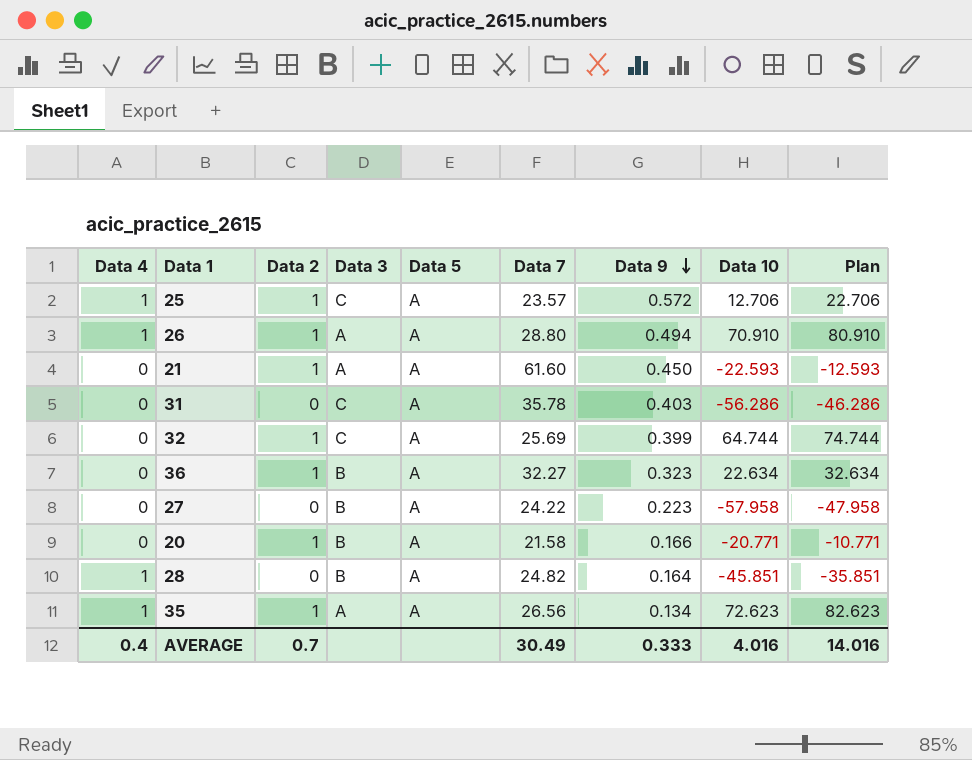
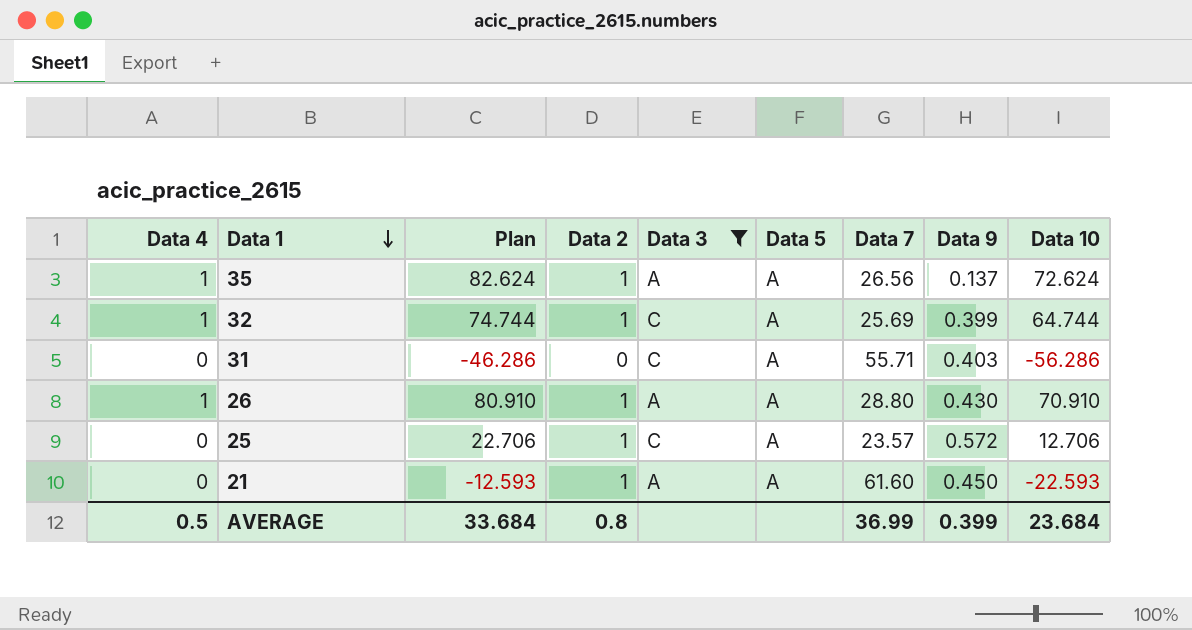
filter: none -> Data 3 != B
row order: Data 9 descending -> Data 1 descending
column Plan | position: 9 -> 3
35 | Plan: 82.623 -> 82.624
35 | Data 9: 0.134 -> 0.137
35 | Data 10: 72.623 -> 72.624
32 | Data 4: 0 -> 1
31 | Data 7: 35.78 -> 55.71
26 | Data 9: 0.494 -> 0.430
25 | Data 4: 1 -> 0
AVERAGE | Data 4: 0.4 -> 0.5
AVERAGE | Plan: 14.016 -> 33.684
AVERAGE | Data 2: 0.7 -> 0.8
AVERAGE | Data 7: 30.49 -> 36.99
AVERAGE | Data 9: 0.333 -> 0.399
AVERAGE | Data 10: 4.016 -> 23.684

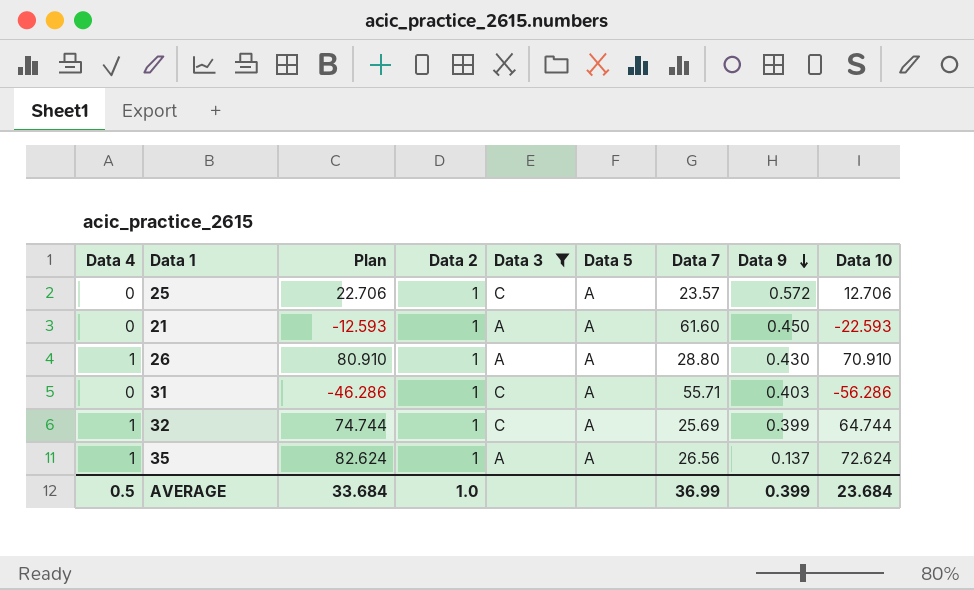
row order: Data 1 descending -> Data 9 descending
31 | Data 2: 0 -> 1
AVERAGE | Data 2: 0.8 -> 1.0

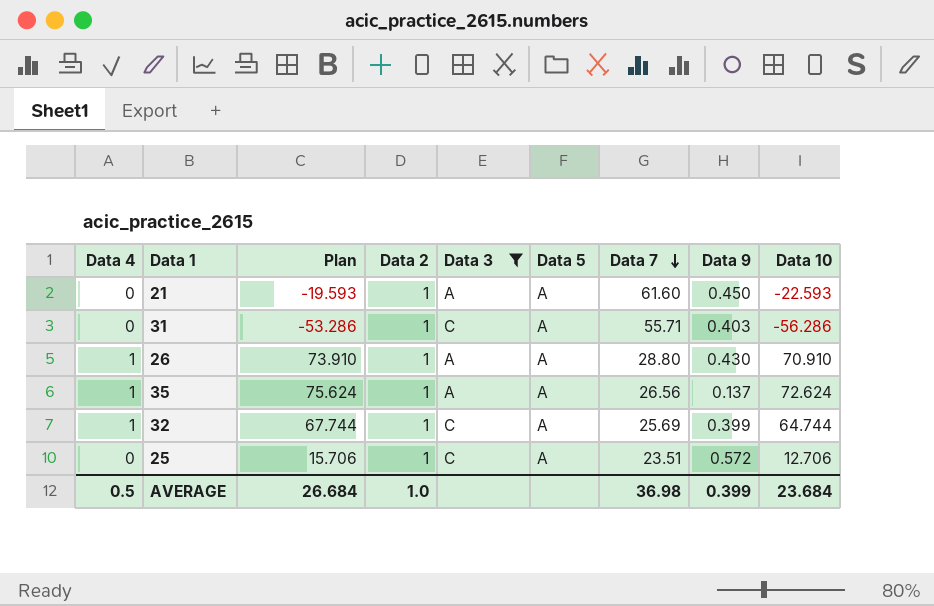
row order: Data 9 descending -> Data 7 descending
column Plan | formula: [Data 10] + 10 -> [Data 10] + 3
25 | Data 7: 23.57 -> 23.51
AVERAGE | Plan: 33.684 -> 26.684
AVERAGE | Data 7: 36.99 -> 36.98

